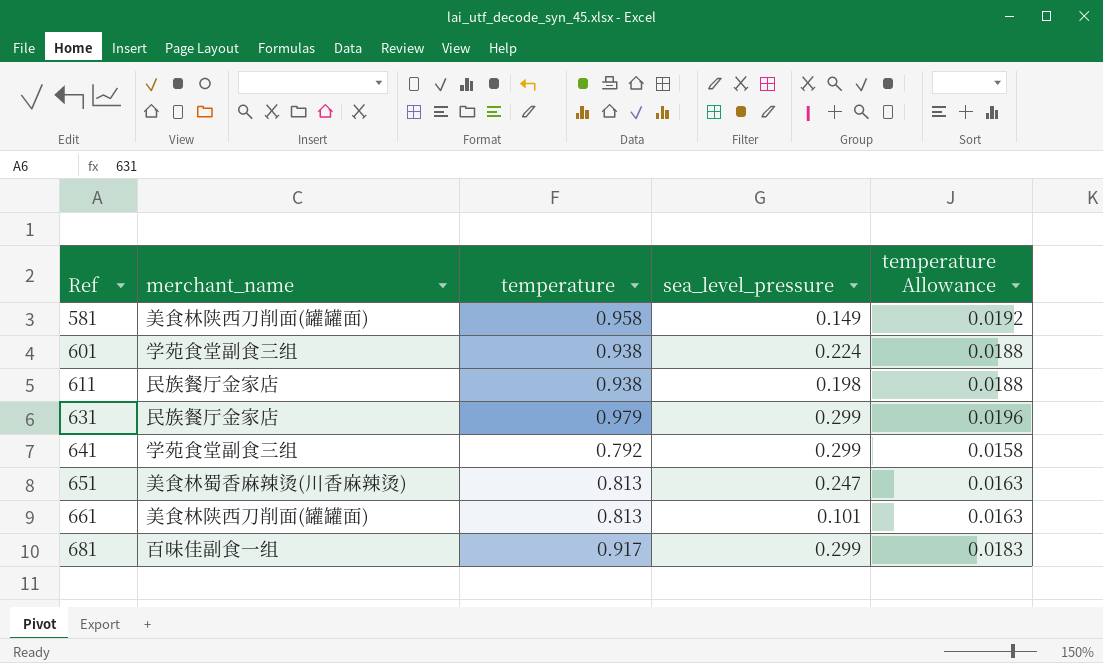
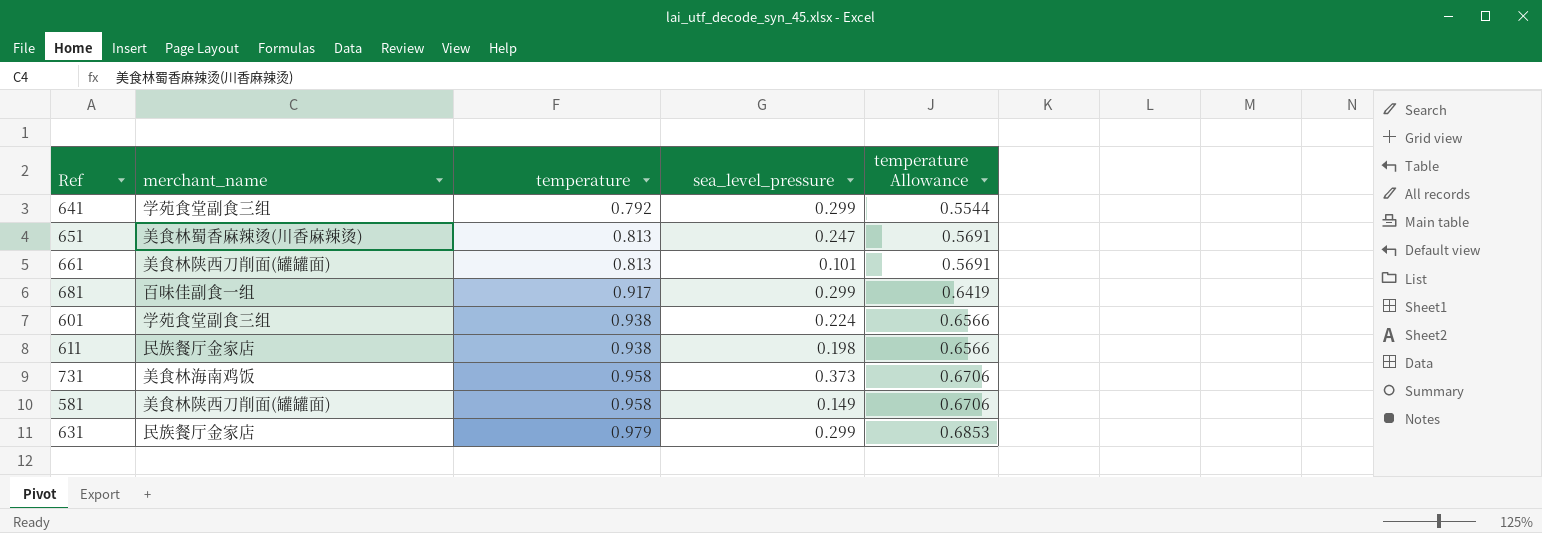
row order: Ref ascending -> temperature ascending
column temperature Allowance | formula: [temperature] * 0.02 -> [temperature] * 0.7
row 731: none -> 美食林海南鸡饭 | 0.958 | 0.373 | 0.6706

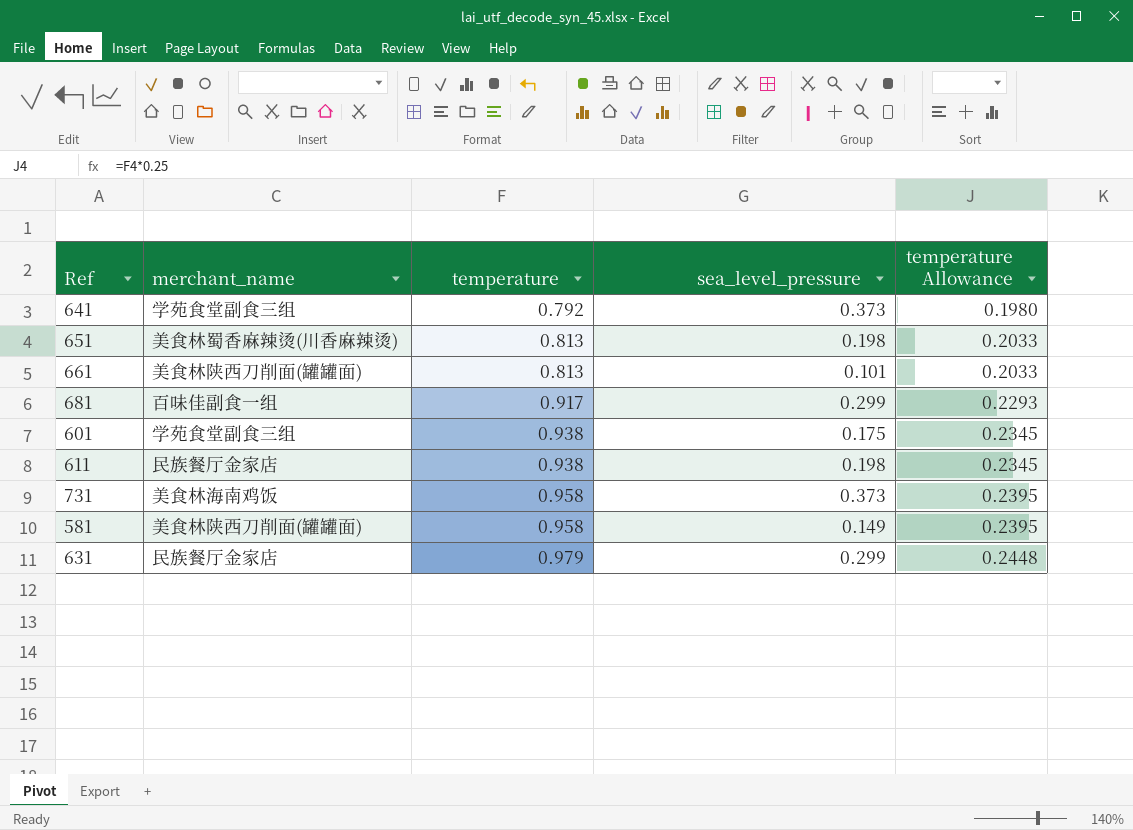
column temperature Allowance | formula: [temperature] * 0.7 -> [temperature] * 0.25
641 | sea_level_pressure: 0.299 -> 0.373
651 | sea_level_pressure: 0.247 -> 0.198
601 | sea_level_pressure: 0.224 -> 0.175

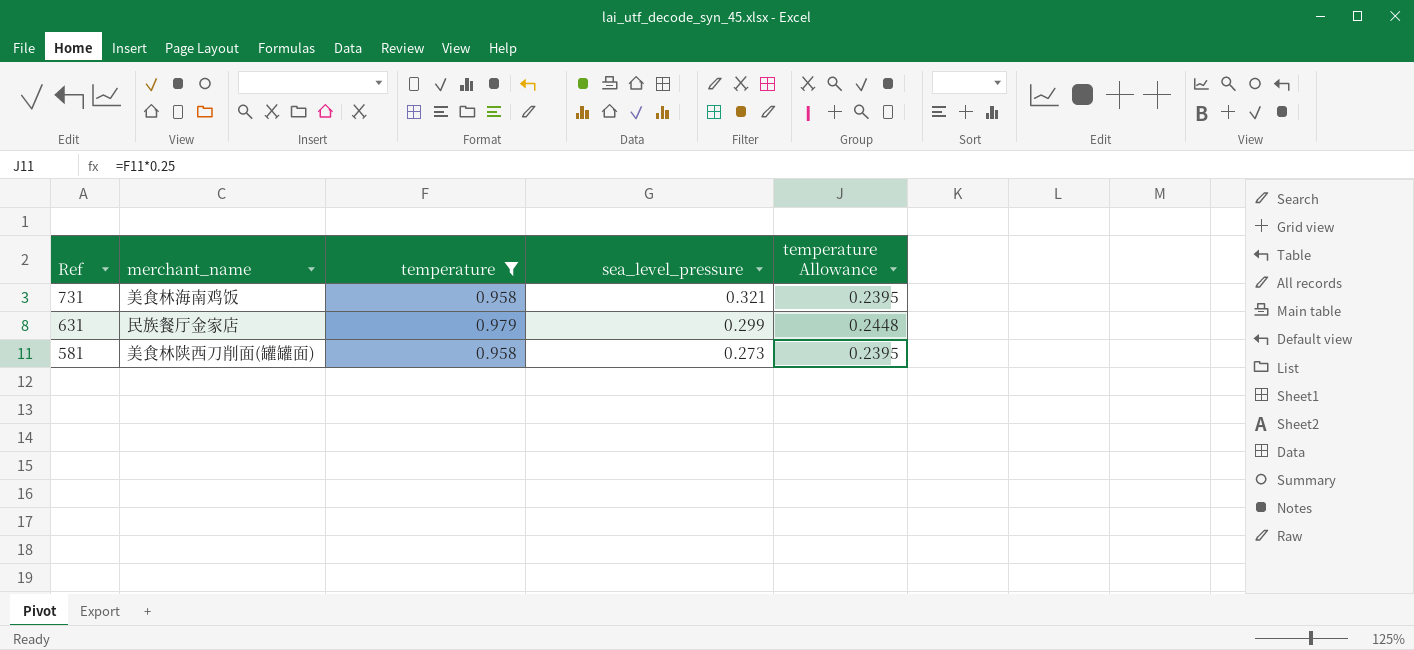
filter: none -> temperature >= 0.958
row order: temperature ascending -> Ref descending
731 | sea_level_pressure: 0.373 -> 0.321
581 | sea_level_pressure: 0.149 -> 0.273

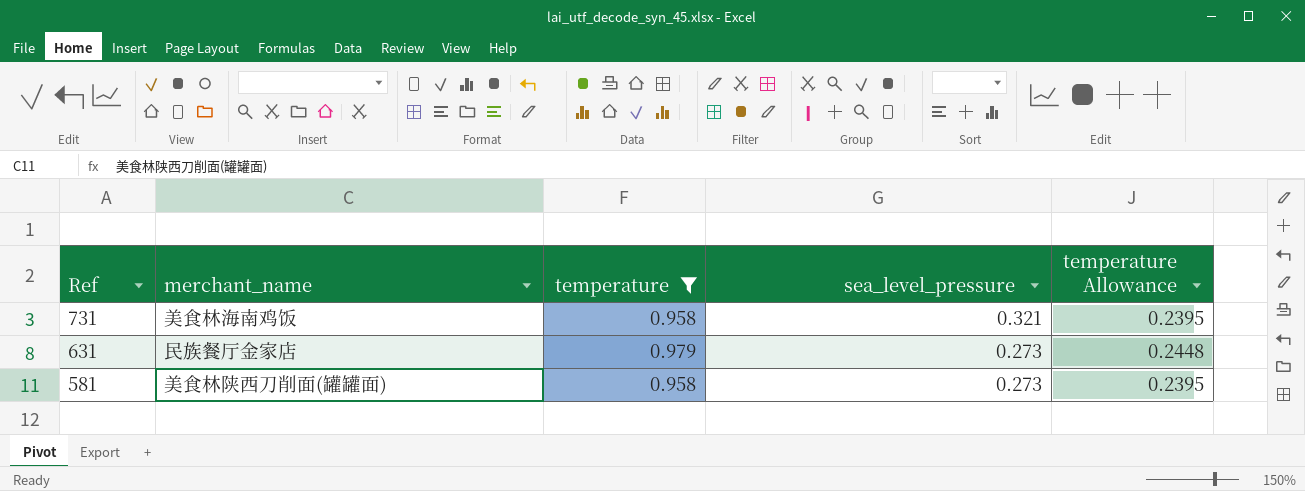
631 | sea_level_pressure: 0.299 -> 0.273

